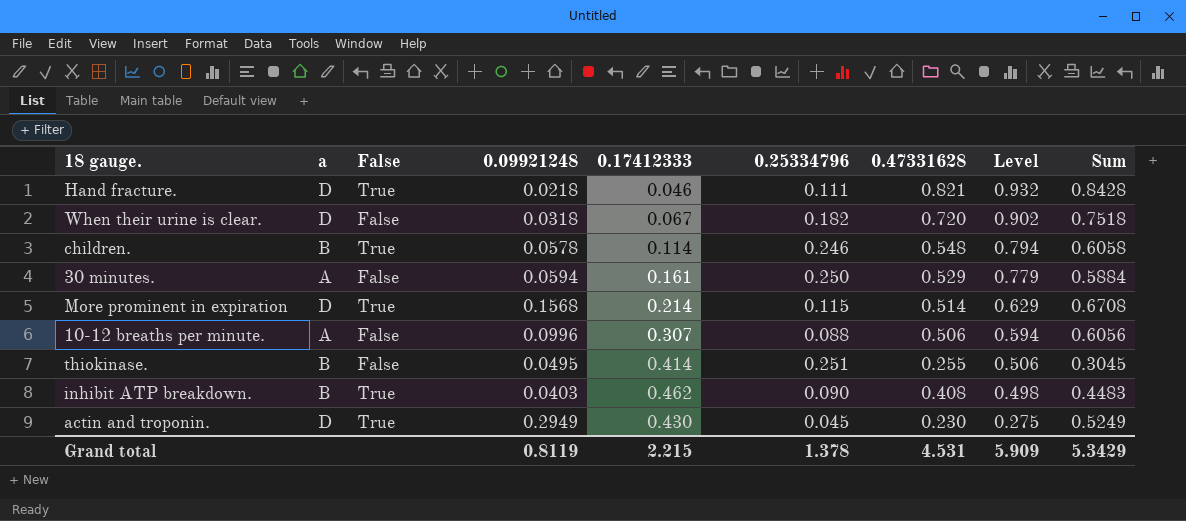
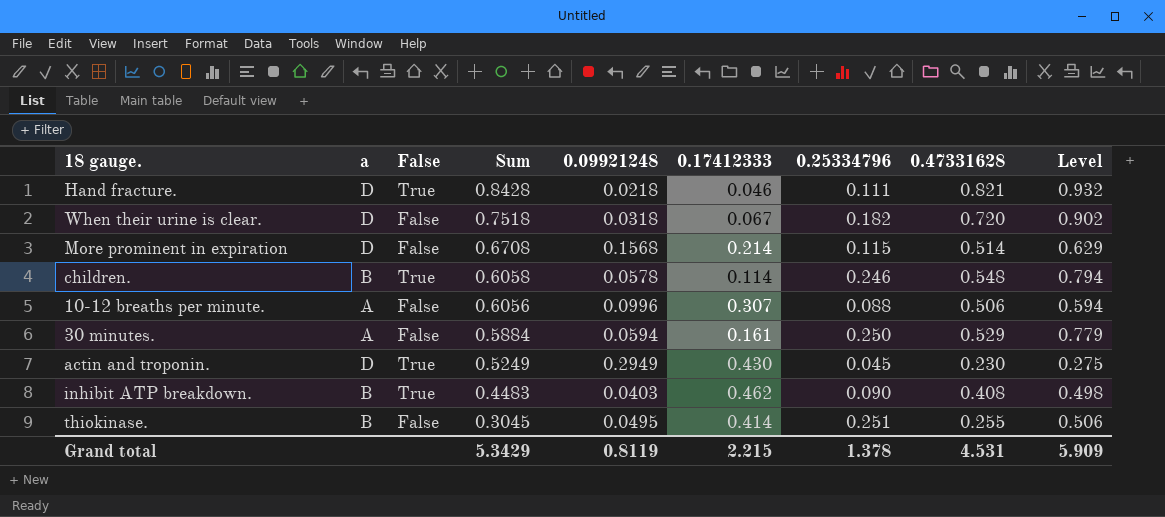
row order: Level descending -> Sum descending
column Sum | position: 9 -> 4
More prominent in expiration | False: True -> False

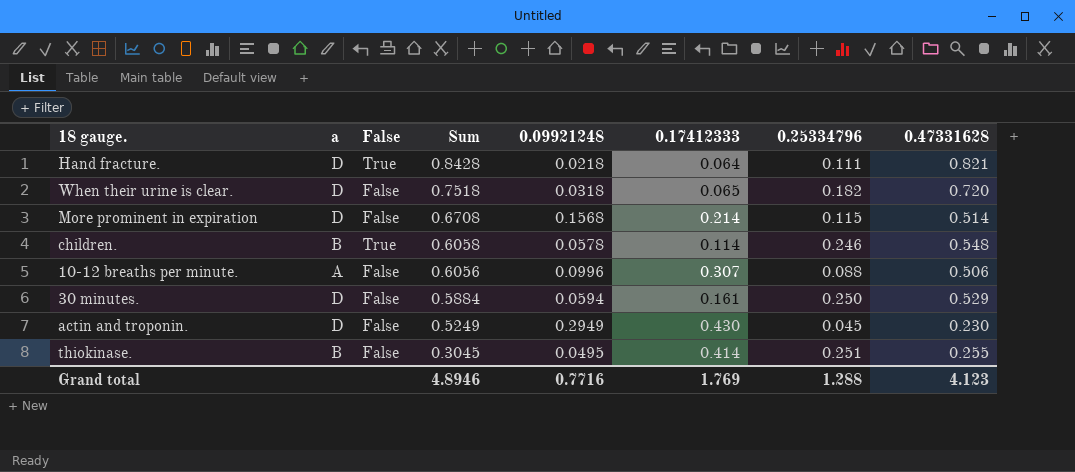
column Level | formula: [0.25334796] + [0.47331628] -> none
row inhibit ATP breakdown.: B | True | 0.4483 | 0.0403 | 0.462 | 0.090 | 0.408 | 0.498 -> none
Hand fracture. | 0.17412333: 0.046 -> 0.064
When their urine is clear. | 0.17412333: 0.067 -> 0.065
30 minutes. | a: A -> D
actin and troponin. | False: True -> False
Grand total | Sum: 5.3429 -> 4.8946
Grand total | 0.09921248: 0.8119 -> 0.7716
Grand total | 0.17412333: 2.215 -> 1.769
Grand total | 0.25334796: 1.378 -> 1.288
Grand total | 0.47331628: 4.531 -> 4.123

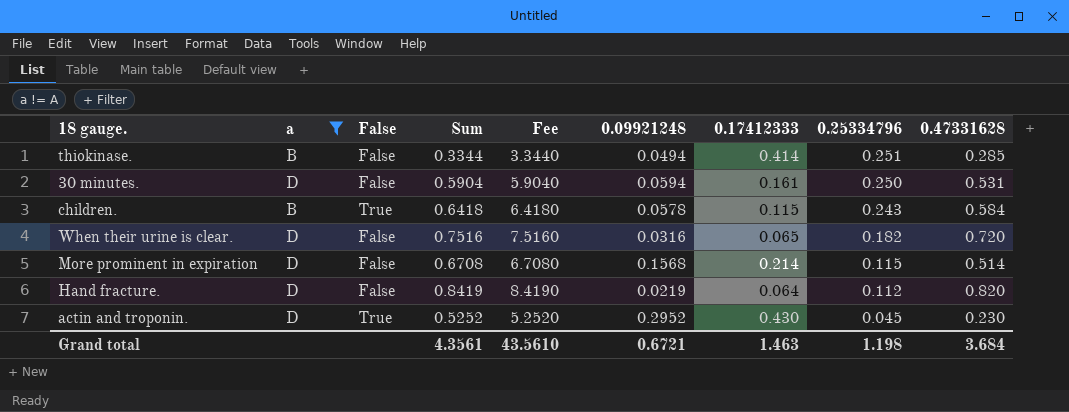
filter: none -> a != A
row order: Sum descending -> 0.25334796 descending
column Fee | formula: none -> [Sum] * 10
thiokinase. | Sum: 0.3045 -> 0.3344
thiokinase. | 0.09921248: 0.0495 -> 0.0494
thiokinase. | 0.47331628: 0.255 -> 0.285
30 minutes. | Sum: 0.5884 -> 0.5904
30 minutes. | 0.47331628: 0.529 -> 0.531
children. | Sum: 0.6058 -> 0.6418
children. | 0.17412333: 0.114 -> 0.115
children. | 0.25334796: 0.246 -> 0.243
children. | 0.47331628: 0.548 -> 0.584
When their urine is clear. | Sum: 0.7518 -> 0.7516
When their urine is clear. | 0.09921248: 0.0318 -> 0.0316
Hand fracture. | False: True -> False
Hand fracture. | Sum: 0.8428 -> 0.8419
Hand fracture. | 0.09921248: 0.0218 -> 0.0219
Hand fracture. | 0.25334796: 0.111 -> 0.112
Hand fracture. | 0.47331628: 0.821 -> 0.820
actin and troponin. | False: False -> True
actin and troponin. | Sum: 0.5249 -> 0.5252
actin and troponin. | 0.09921248: 0.2949 -> 0.2952
Grand total | Sum: 4.8946 -> 4.3561
Grand total | 0.09921248: 0.7716 -> 0.6721
Grand total | 0.17412333: 1.769 -> 1.463
Grand total | 0.25334796: 1.288 -> 1.198
Grand total | 0.47331628: 4.123 -> 3.684

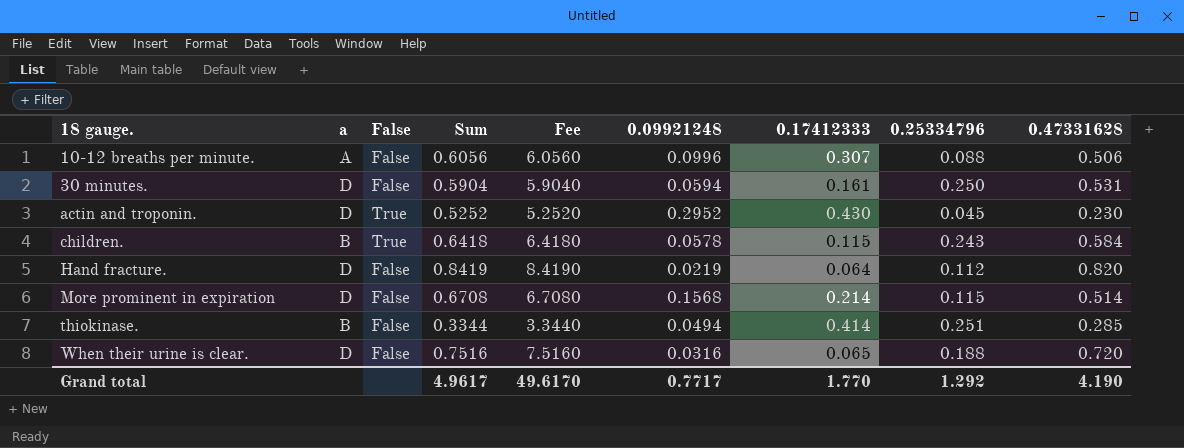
filter: a != A -> none
row order: 0.25334796 descending -> 18 gauge. ascending
When their urine is clear. | 0.25334796: 0.182 -> 0.188
Grand total | Sum: 4.3561 -> 4.9617
Grand total | Fee: 43.5610 -> 49.6170
Grand total | 0.09921248: 0.6721 -> 0.7717
Grand total | 0.17412333: 1.463 -> 1.770
Grand total | 0.25334796: 1.198 -> 1.292
Grand total | 0.47331628: 3.684 -> 4.190

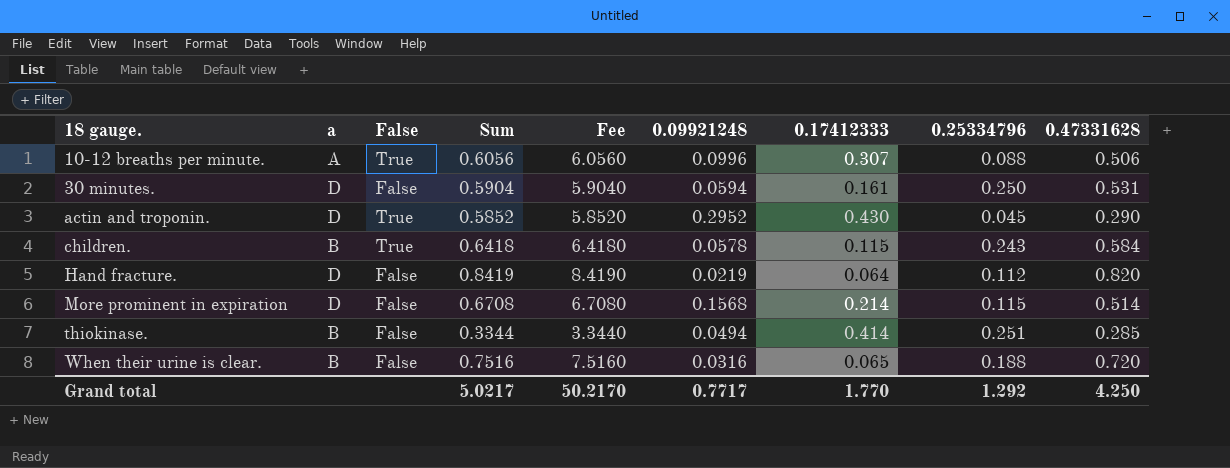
10-12 breaths per minute. | False: False -> True
actin and troponin. | Sum: 0.5252 -> 0.5852
actin and troponin. | Fee: 5.2520 -> 5.8520
actin and troponin. | 0.47331628: 0.230 -> 0.290
When their urine is clear. | a: D -> B
Grand total | Sum: 4.9617 -> 5.0217
Grand total | Fee: 49.6170 -> 50.2170
Grand total | 0.47331628: 4.190 -> 4.250

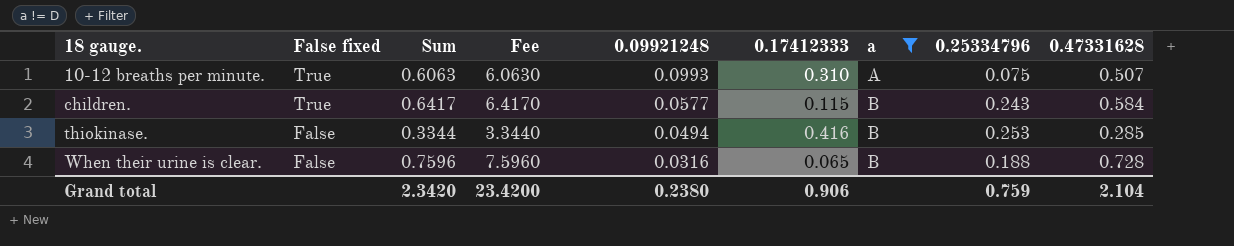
filter: none -> a != D
column name: False -> False fixed
column a | position: 2 -> 7
10-12 breaths per minute. | Sum: 0.6056 -> 0.6063
10-12 breaths per minute. | Fee: 6.0560 -> 6.0630
10-12 breaths per minute. | 0.09921248: 0.0996 -> 0.0993
10-12 breaths per minute. | 0.17412333: 0.307 -> 0.310
10-12 breaths per minute. | 0.25334796: 0.088 -> 0.075
10-12 breaths per minute. | 0.47331628: 0.506 -> 0.507
children. | Sum: 0.6418 -> 0.6417
children. | Fee: 6.4180 -> 6.4170
children. | 0.09921248: 0.0578 -> 0.0577
thiokinase. | 0.17412333: 0.414 -> 0.416
thiokinase. | 0.25334796: 0.251 -> 0.253
When their urine is clear. | Sum: 0.7516 -> 0.7596
When their urine is clear. | Fee: 7.5160 -> 7.5960
When their urine is clear. | 0.47331628: 0.720 -> 0.728
Grand total | Sum: 5.0217 -> 2.3420
Grand total | Fee: 50.2170 -> 23.4200
Grand total | 0.09921248: 0.7717 -> 0.2380
Grand total | 0.17412333: 1.770 -> 0.906
Grand total | 0.25334796: 1.292 -> 0.759
Grand total | 0.47331628: 4.250 -> 2.104

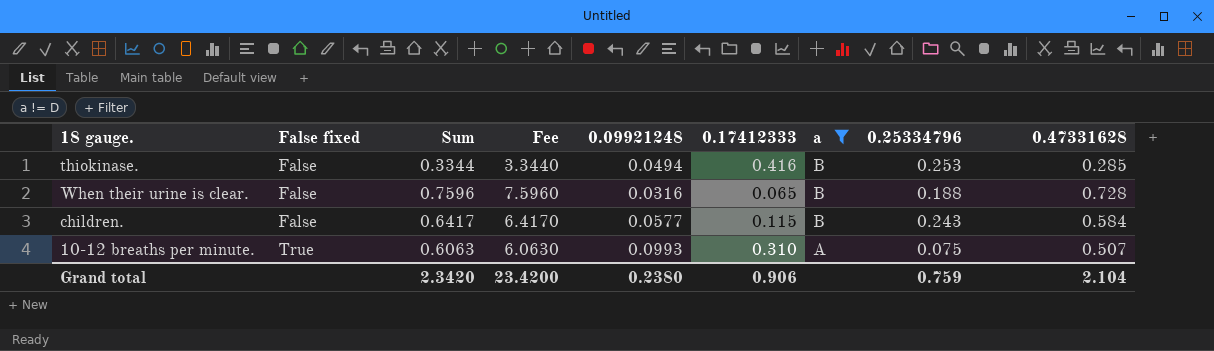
row order: 18 gauge. ascending -> False fixed ascending
children. | False fixed: True -> False

